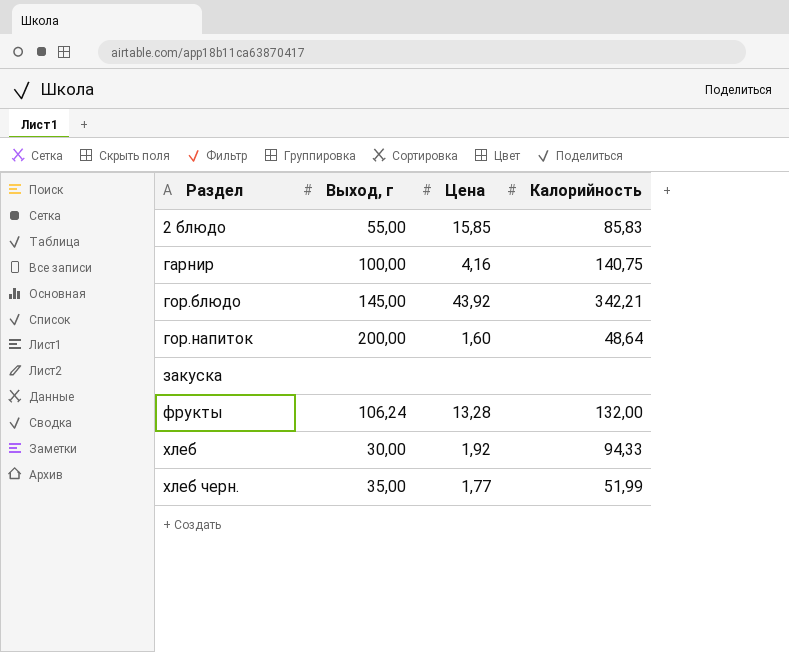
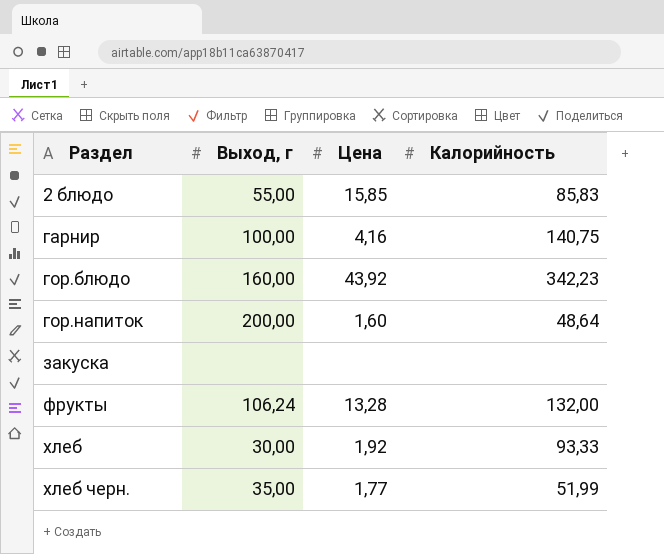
гор.блюдо | Выход, г: 145,00 -> 160,00
гор.блюдо | Калорийность: 342,21 -> 342,23
хлеб | Калорийность: 94,33 -> 93,33

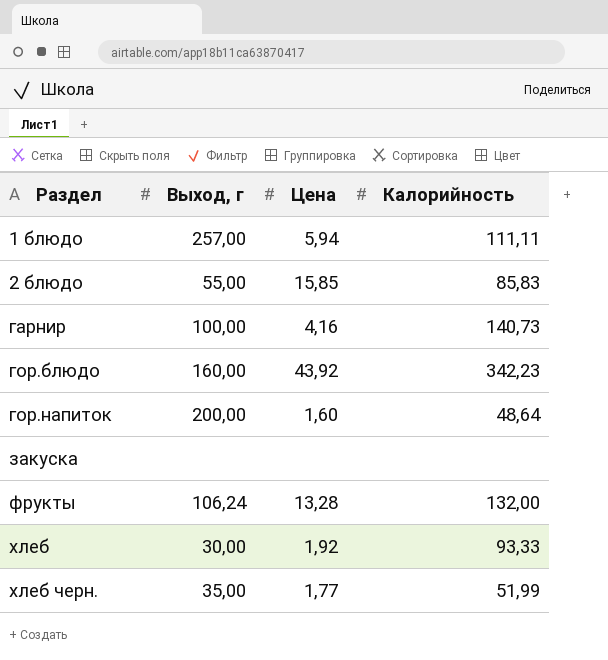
row 1 блюдо: none -> 257,00 | 5,94 | 111,11
гарнир | Калорийность: 140,75 -> 140,73

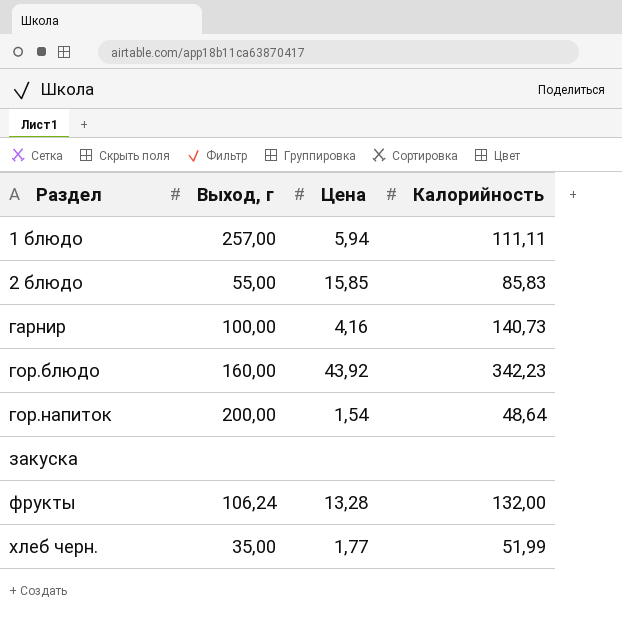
row хлеб: 30,00 | 1,92 | 93,33 -> none
гор.напиток | Цена: 1,60 -> 1,54

